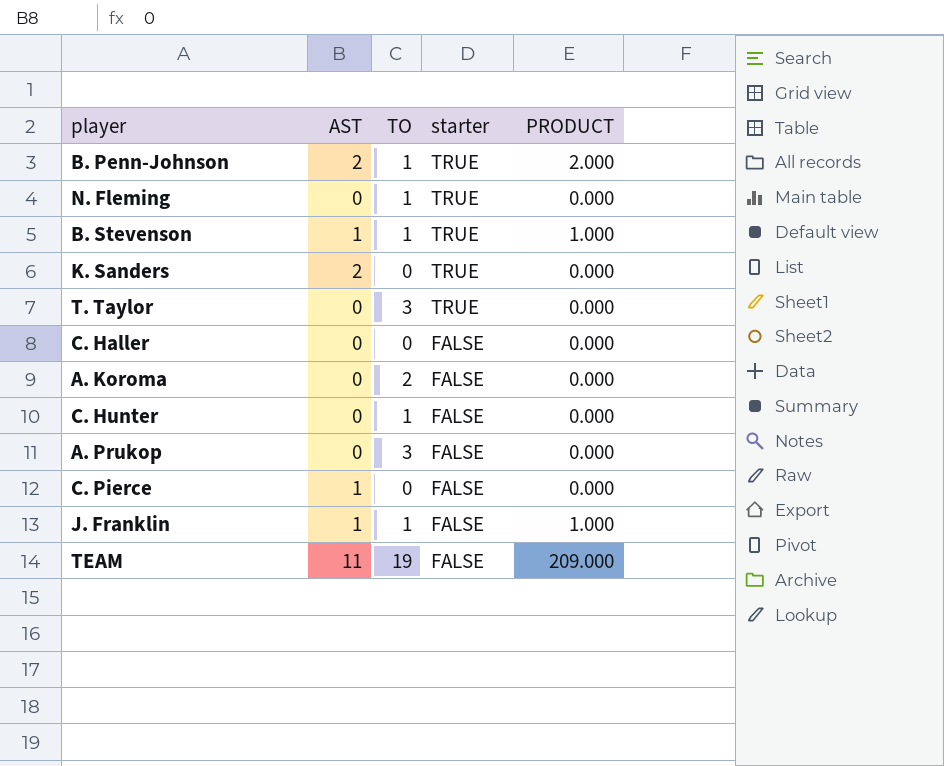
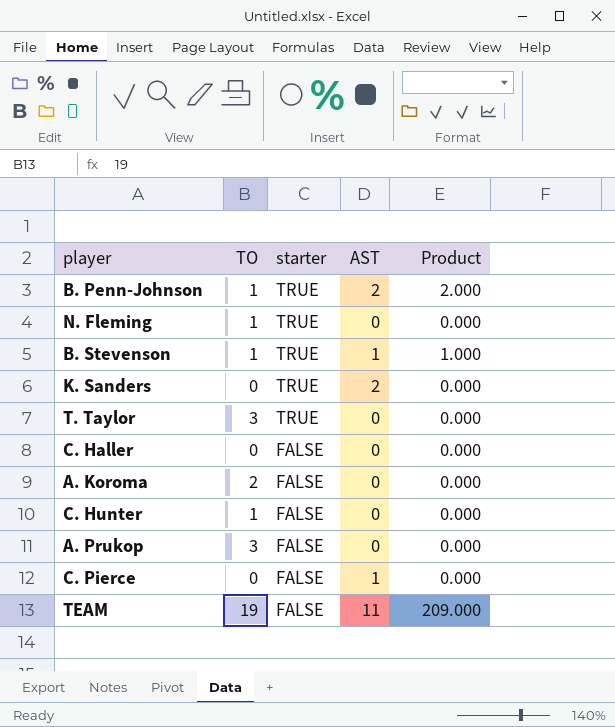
column AST | position: 2 -> 4
column name: PRODUCT -> Product
row J. Franklin: 1 | 1 | FALSE | 1.000 -> none

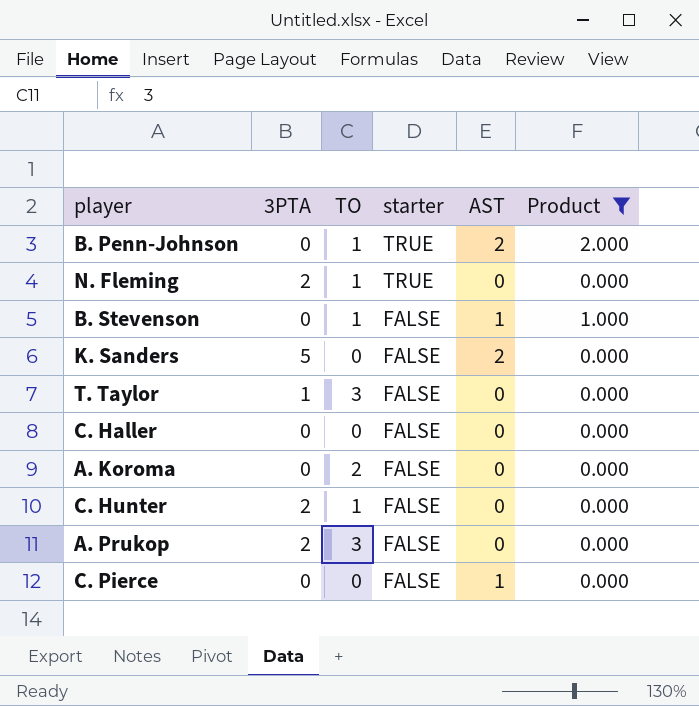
filter: none -> Product != 209.000
column 3PTA | position: none -> 2
B. Stevenson | starter: TRUE -> FALSE
K. Sanders | starter: TRUE -> FALSE
T. Taylor | starter: TRUE -> FALSE

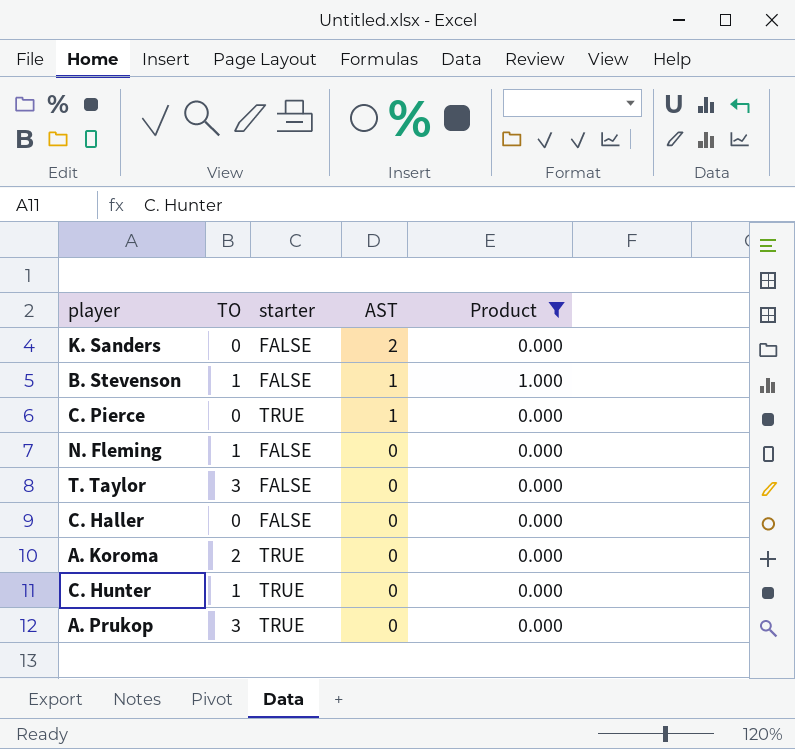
row order: starter descending -> AST descending
column 3PTA | position: 2 -> none
row B. Penn-Johnson: 0 | 1 | TRUE | 2 | 2.000 -> none
C. Pierce | starter: FALSE -> TRUE
N. Fleming | starter: TRUE -> FALSE
A. Koroma | starter: FALSE -> TRUE
C. Hunter | starter: FALSE -> TRUE
A. Prukop | starter: FALSE -> TRUE

